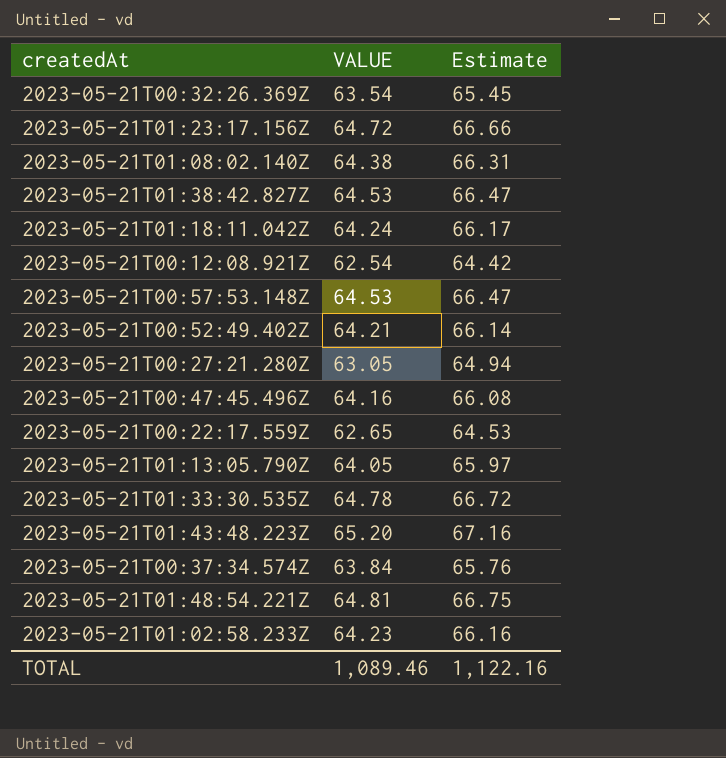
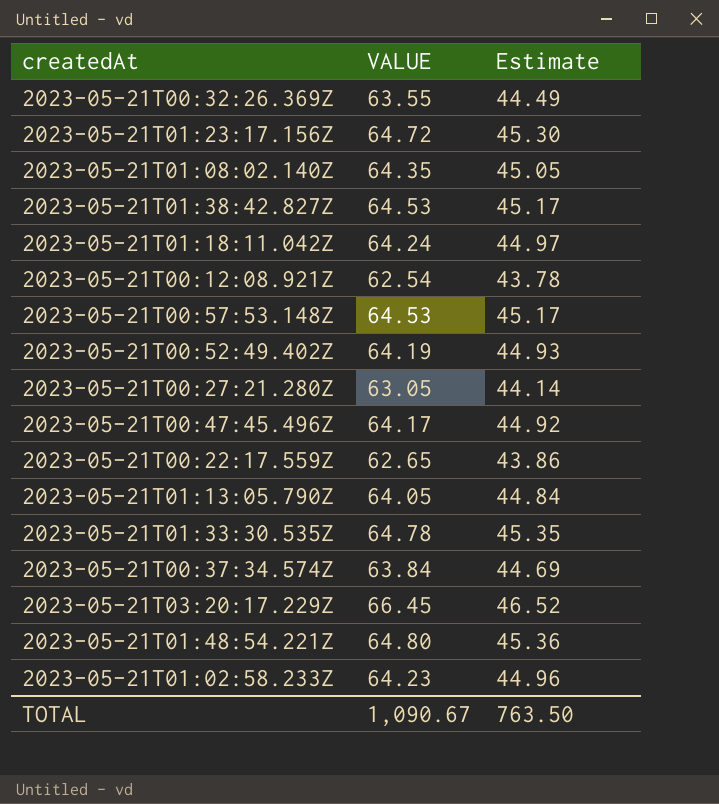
column Estimate | formula: [VALUE] * 1.03 -> [VALUE] * 0.7
row 2023-05-21T01:43:48.223Z: 65.20 | 67.16 -> none
2023-05-21T00:32:26.369Z | VALUE: 63.54 -> 63.55
2023-05-21T01:08:02.140Z | VALUE: 64.38 -> 64.35
2023-05-21T00:52:49.402Z | VALUE: 64.21 -> 64.19
2023-05-21T00:47:45.496Z | VALUE: 64.16 -> 64.17
row 2023-05-21T03:20:17.229Z: none -> 66.45 | 46.52
2023-05-21T01:48:54.221Z | VALUE: 64.81 -> 64.80
TOTAL | VALUE: 1,089.46 -> 1,090.67
TOTAL | Estimate: 1,122.16 -> 763.50

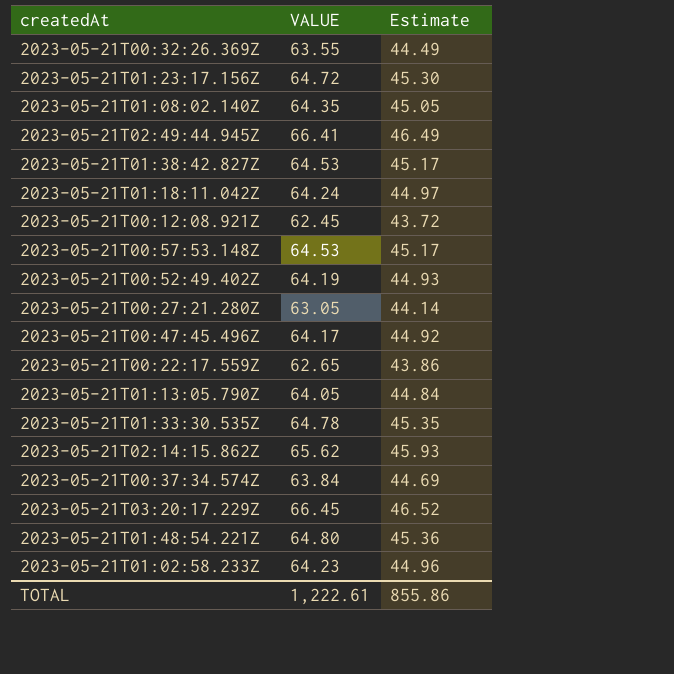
row 2023-05-21T02:49:44.945Z: none -> 66.41 | 46.49
2023-05-21T00:12:08.921Z | VALUE: 62.54 -> 62.45
2023-05-21T00:12:08.921Z | Estimate: 43.78 -> 43.72
row 2023-05-21T02:14:15.862Z: none -> 65.62 | 45.93
TOTAL | VALUE: 1,090.67 -> 1,222.61
TOTAL | Estimate: 763.50 -> 855.86

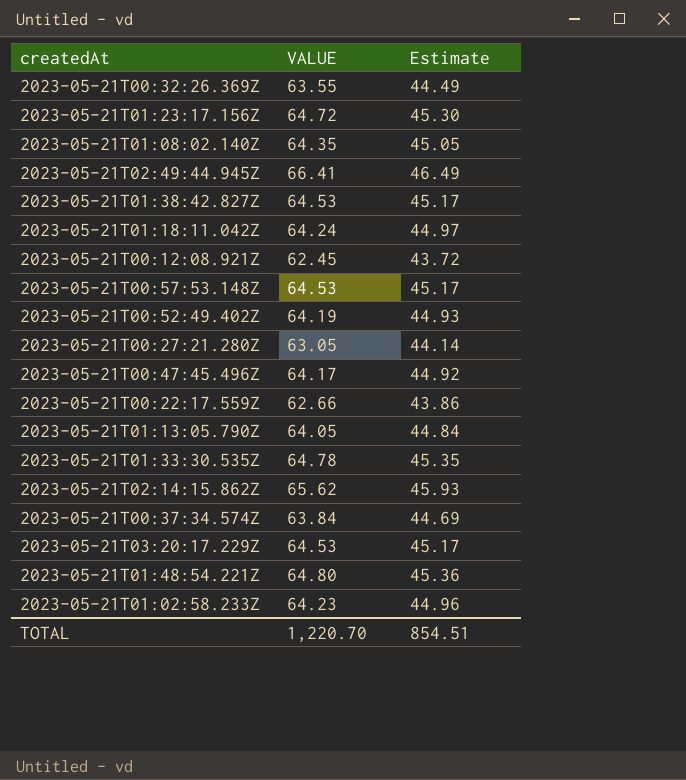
2023-05-21T00:22:17.559Z | VALUE: 62.65 -> 62.66
2023-05-21T03:20:17.229Z | VALUE: 66.45 -> 64.53
2023-05-21T03:20:17.229Z | Estimate: 46.52 -> 45.17
TOTAL | VALUE: 1,222.61 -> 1,220.70
TOTAL | Estimate: 855.86 -> 854.51

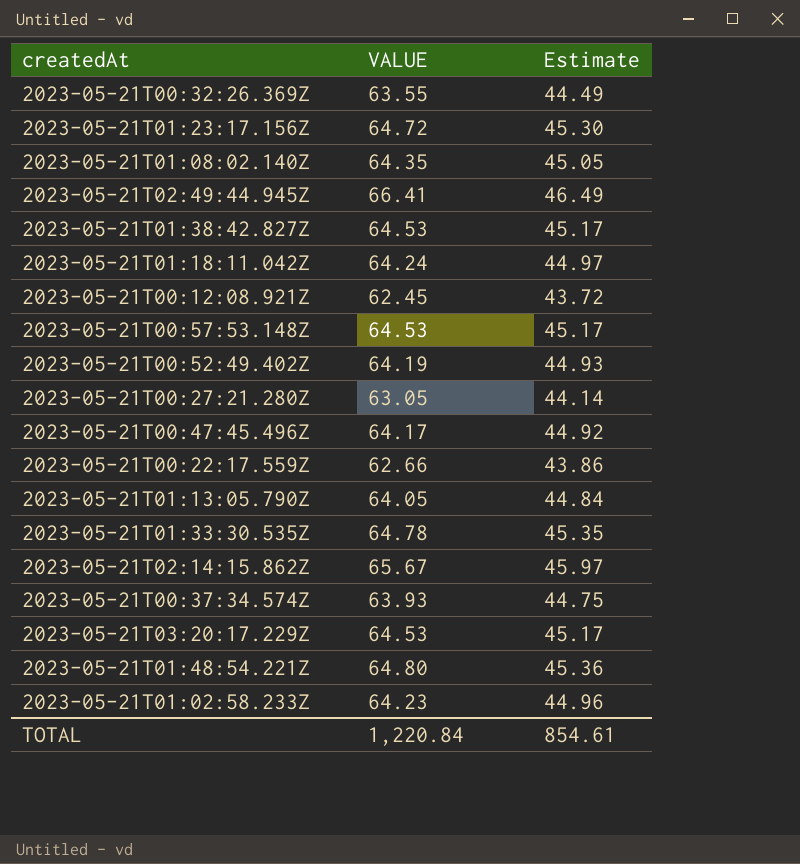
2023-05-21T02:14:15.862Z | VALUE: 65.62 -> 65.67
2023-05-21T02:14:15.862Z | Estimate: 45.93 -> 45.97
2023-05-21T00:37:34.574Z | VALUE: 63.84 -> 63.93
2023-05-21T00:37:34.574Z | Estimate: 44.69 -> 44.75
TOTAL | VALUE: 1,220.70 -> 1,220.84
TOTAL | Estimate: 854.51 -> 854.61

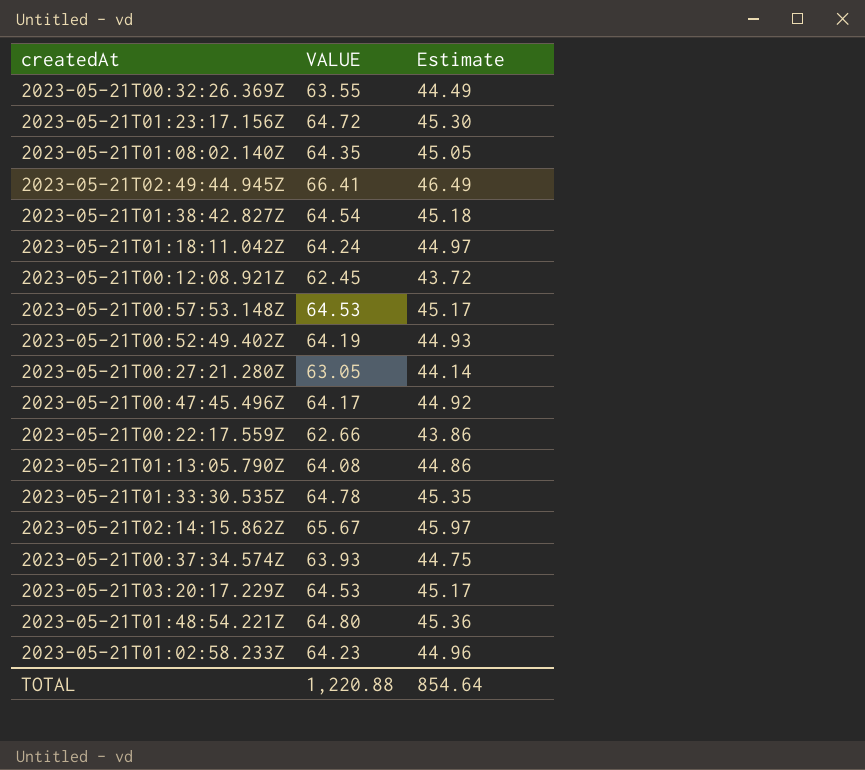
2023-05-21T01:38:42.827Z | VALUE: 64.53 -> 64.54
2023-05-21T01:38:42.827Z | Estimate: 45.17 -> 45.18
2023-05-21T01:13:05.790Z | VALUE: 64.05 -> 64.08
2023-05-21T01:13:05.790Z | Estimate: 44.84 -> 44.86
TOTAL | VALUE: 1,220.84 -> 1,220.88
TOTAL | Estimate: 854.61 -> 854.64

